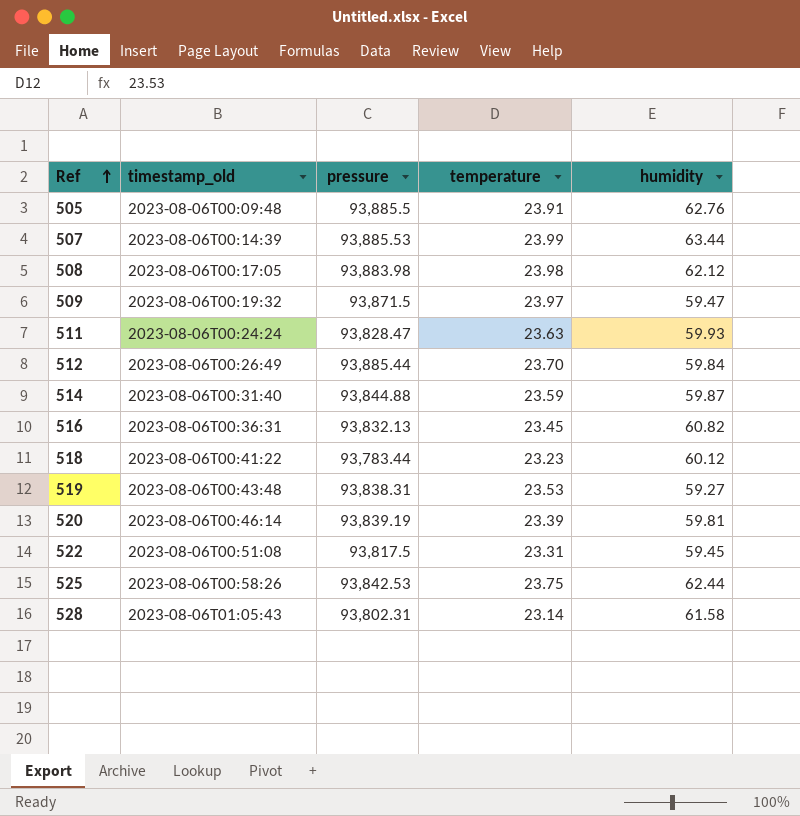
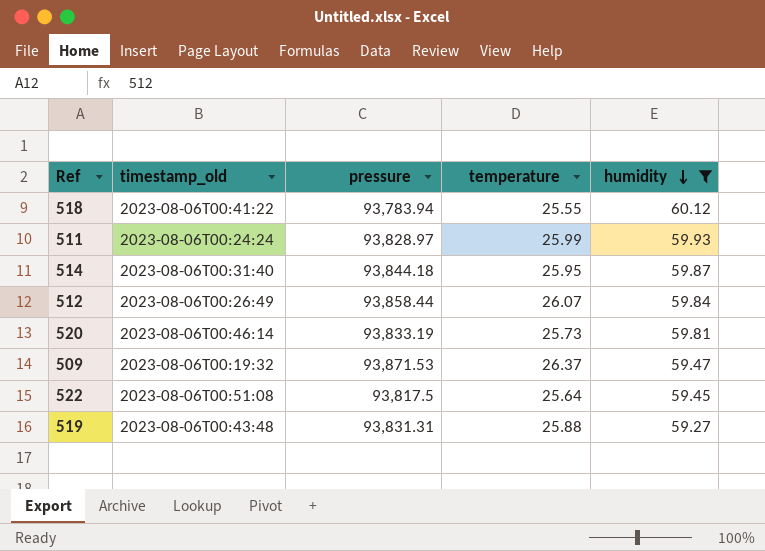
filter: none -> humidity <= 60.12
row order: Ref ascending -> humidity descending
518 | pressure: 93,783.44 -> 93,783.94
518 | temperature: 23.23 -> 25.55
511 | pressure: 93,828.47 -> 93,828.97
511 | temperature: 23.63 -> 25.99
514 | pressure: 93,844.88 -> 93,844.18
514 | temperature: 23.59 -> 25.95
512 | pressure: 93,885.44 -> 93,858.44
512 | temperature: 23.70 -> 26.07
520 | pressure: 93,839.19 -> 93,833.19
520 | temperature: 23.39 -> 25.73
509 | pressure: 93,871.5 -> 93,871.53
509 | temperature: 23.97 -> 26.37
522 | temperature: 23.31 -> 25.64
519 | pressure: 93,838.31 -> 93,831.31
519 | temperature: 23.53 -> 25.88

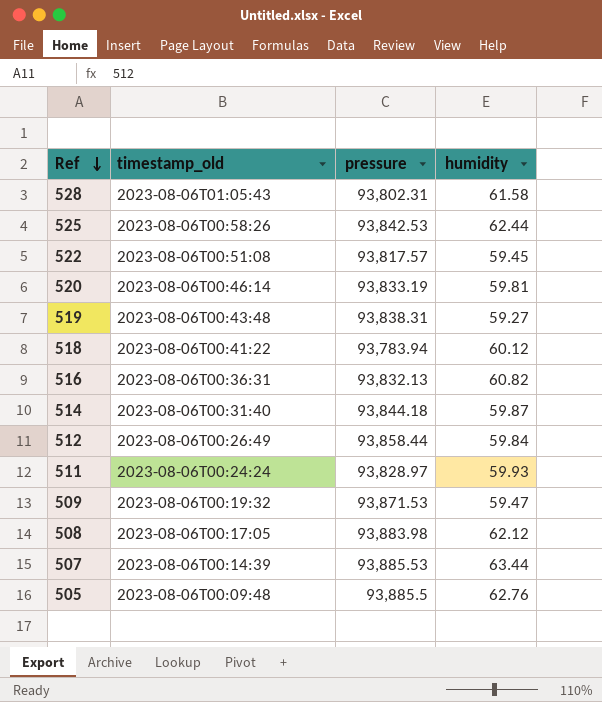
filter: humidity <= 60.12 -> none
row order: humidity descending -> Ref descending
column temperature | position: 4 -> none
522 | pressure: 93,817.5 -> 93,817.57
519 | pressure: 93,831.31 -> 93,838.31

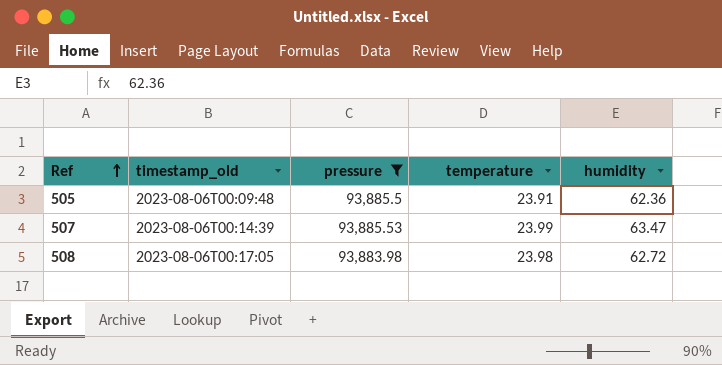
filter: none -> pressure >= 93,883.98
row order: Ref descending -> Ref ascending
column temperature | position: none -> 4
505 | humidity: 62.76 -> 62.36
507 | humidity: 63.44 -> 63.47
508 | humidity: 62.12 -> 62.72

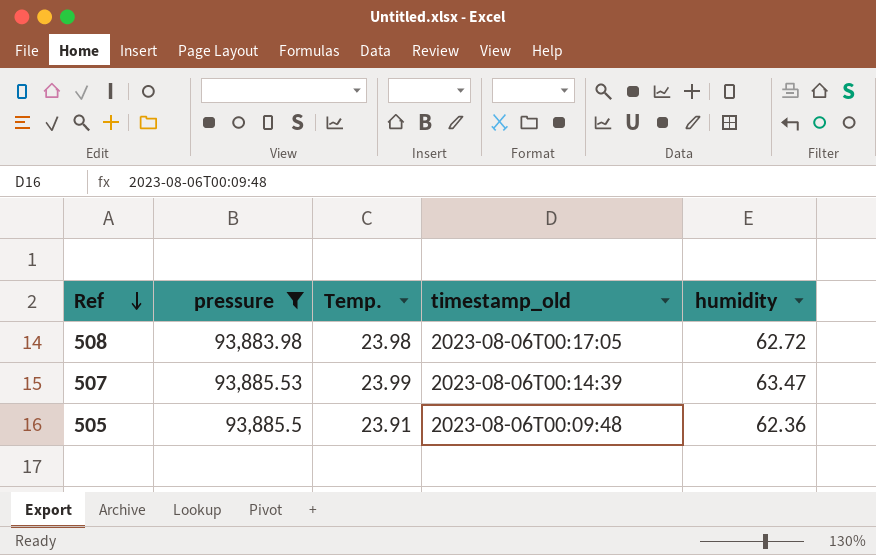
row order: Ref ascending -> Ref descending
column name: temperature -> Temp.
column timestamp_old | position: 2 -> 4

